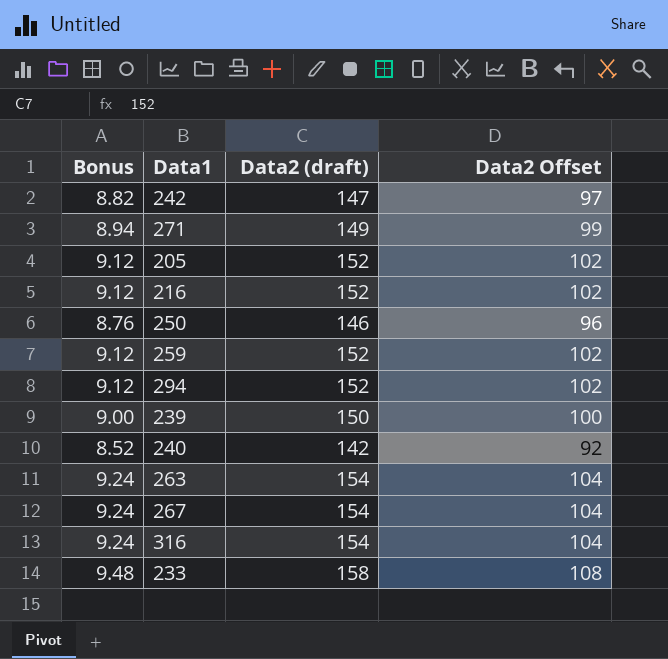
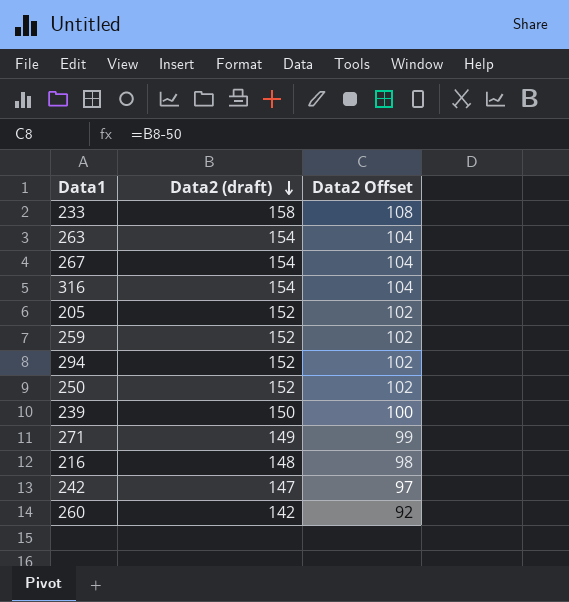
row order: none -> Data2 (draft) descending
column Bonus | formula: [Data2 (draft)] * 0.06 -> none
row 240: 8.52 | 142 | 92 -> none
250 | Data2 (draft): 146 -> 152
250 | Data2 Offset: 96 -> 102
216 | Data2 (draft): 152 -> 148
216 | Data2 Offset: 102 -> 98
row 260: none -> 142 | 92

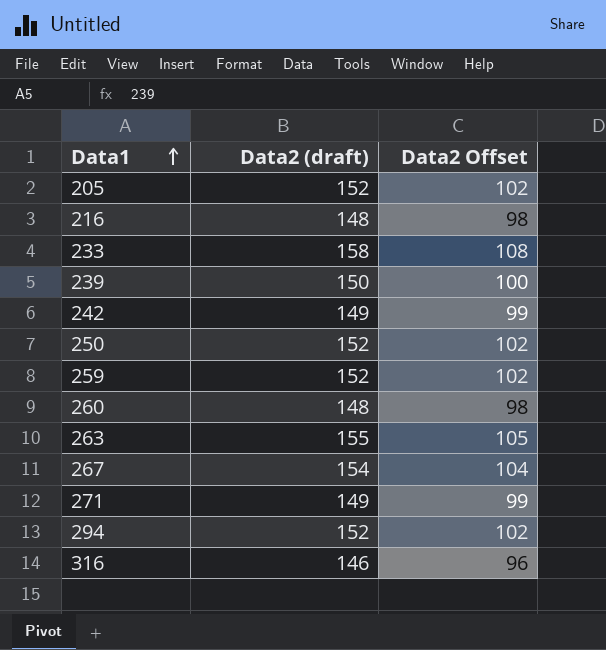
row order: Data2 (draft) descending -> Data1 ascending
242 | Data2 (draft): 147 -> 149
242 | Data2 Offset: 97 -> 99
260 | Data2 (draft): 142 -> 148
260 | Data2 Offset: 92 -> 98
263 | Data2 (draft): 154 -> 155
263 | Data2 Offset: 104 -> 105
316 | Data2 (draft): 154 -> 146
316 | Data2 Offset: 104 -> 96

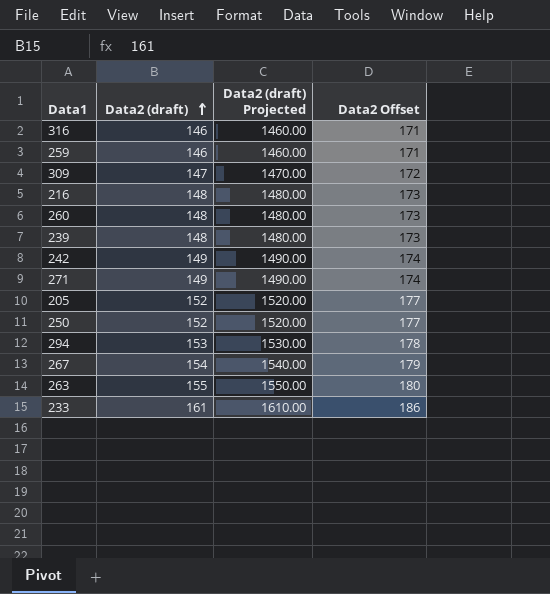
row order: Data1 ascending -> Data2 (draft) ascending
column Data2 (draft) Projected | formula: none -> [Data2 (draft)] * 10
column Data2 Offset | formula: [Data2 (draft)] - 50 -> [Data2 (draft)] + 25
259 | Data2 (draft): 152 -> 146
row 309: none -> 147 | 1470.00 | 172
239 | Data2 (draft): 150 -> 148
294 | Data2 (draft): 152 -> 153
233 | Data2 (draft): 158 -> 161

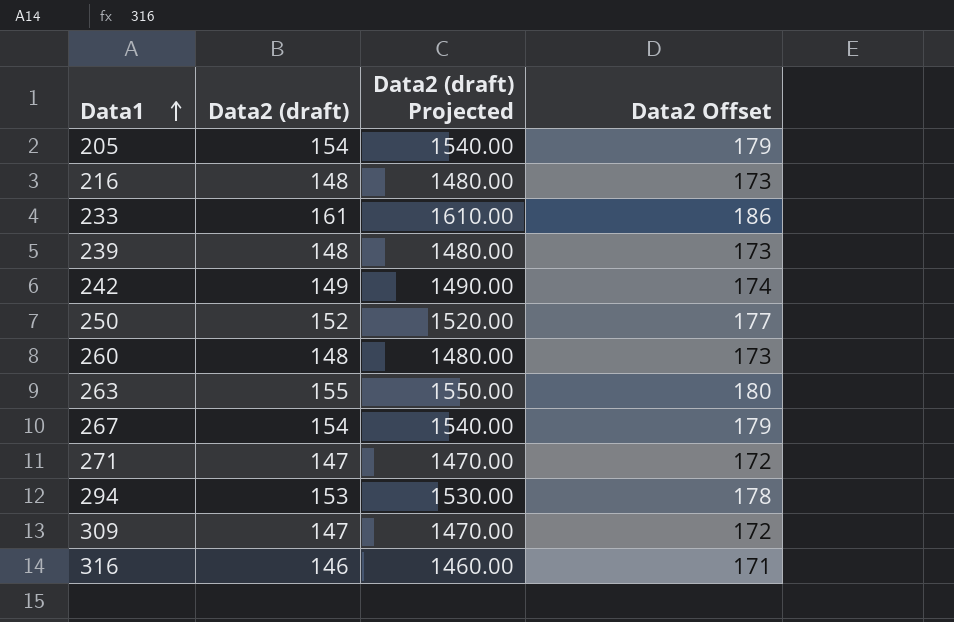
row order: Data2 (draft) ascending -> Data1 ascending
row 259: 146 | 1460.00 | 171 -> none
205 | Data2 (draft): 152 -> 154
205 | Data2 (draft) Projected: 1520.00 -> 1540.00
205 | Data2 Offset: 177 -> 179
271 | Data2 (draft): 149 -> 147
271 | Data2 (draft) Projected: 1490.00 -> 1470.00
271 | Data2 Offset: 174 -> 172

